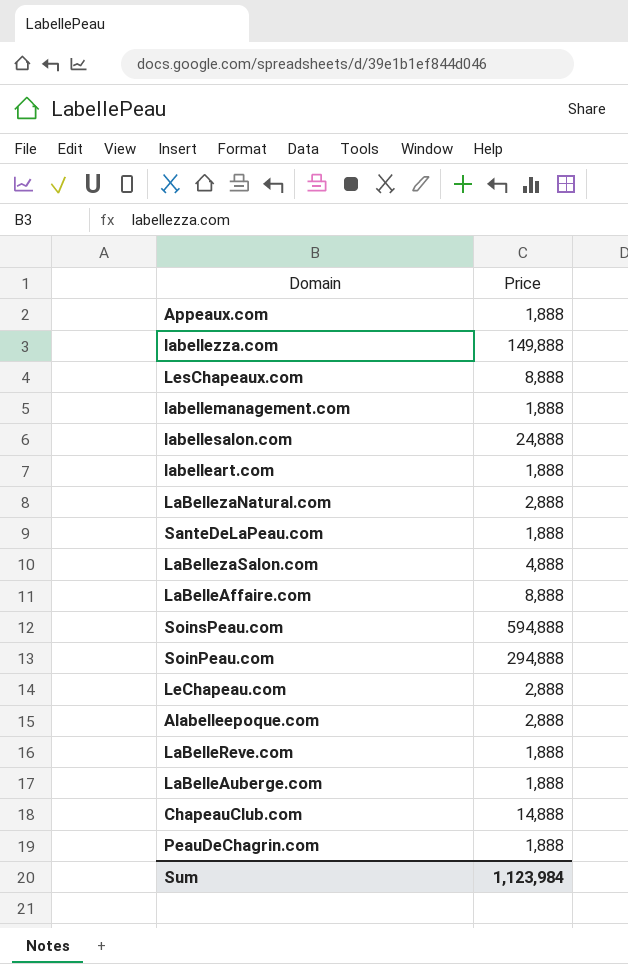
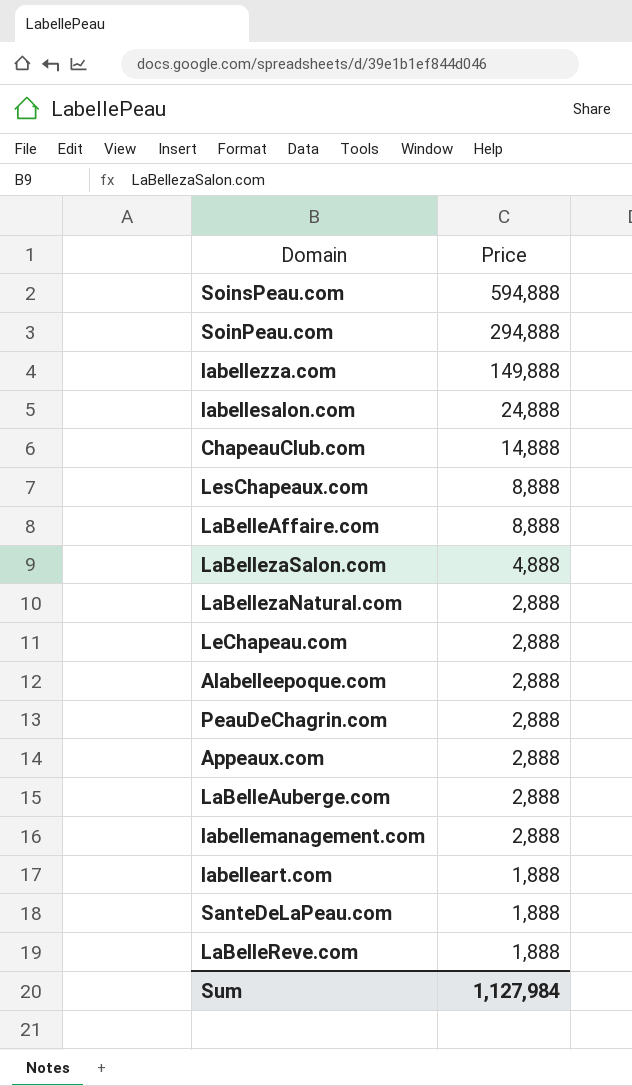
row order: none -> Price descending
PeauDeChagrin.com | Price: 1,888 -> 2,888
Appeaux.com | Price: 1,888 -> 2,888
LaBelleAuberge.com | Price: 1,888 -> 2,888
labellemanagement.com | Price: 1,888 -> 2,888
Sum | Price: 1,123,984 -> 1,127,984

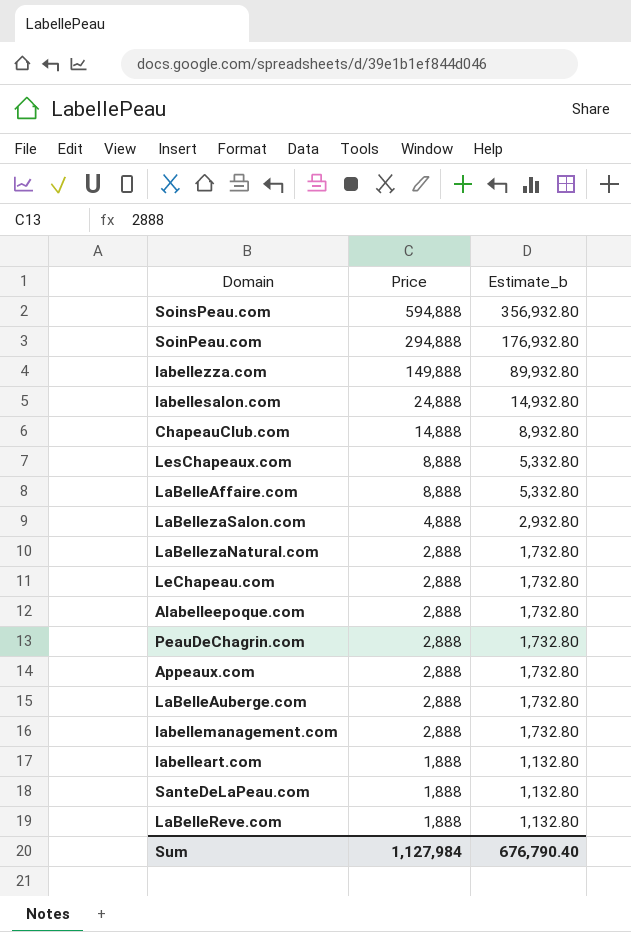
column Estimate_b | formula: none -> [Price] * 0.6

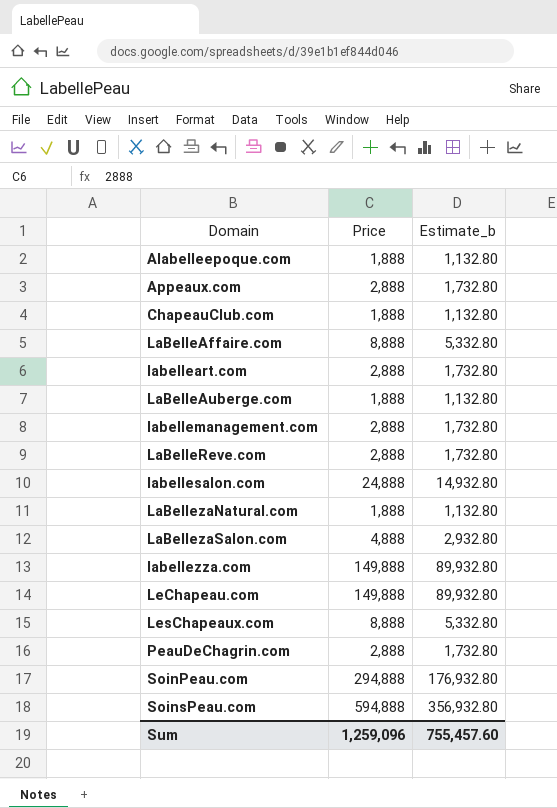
row order: Price descending -> Domain ascending
row SanteDeLaPeau.com: 1,888 | 1,132.80 -> none
Alabelleepoque.com | Price: 2,888 -> 1,888
Alabelleepoque.com | Estimate_b: 1,732.80 -> 1,132.80
ChapeauClub.com | Price: 14,888 -> 1,888
ChapeauClub.com | Estimate_b: 8,932.80 -> 1,132.80
labelleart.com | Price: 1,888 -> 2,888
labelleart.com | Estimate_b: 1,132.80 -> 1,732.80
LaBelleAuberge.com | Price: 2,888 -> 1,888
LaBelleAuberge.com | Estimate_b: 1,732.80 -> 1,132.80
LaBelleReve.com | Price: 1,888 -> 2,888
LaBelleReve.com | Estimate_b: 1,132.80 -> 1,732.80
LaBellezaNatural.com | Price: 2,888 -> 1,888
LaBellezaNatural.com | Estimate_b: 1,732.80 -> 1,132.80
LeChapeau.com | Price: 2,888 -> 149,888
LeChapeau.com | Estimate_b: 1,732.80 -> 89,932.80
Sum | Price: 1,127,984 -> 1,259,096
Sum | Estimate_b: 676,790.40 -> 755,457.60

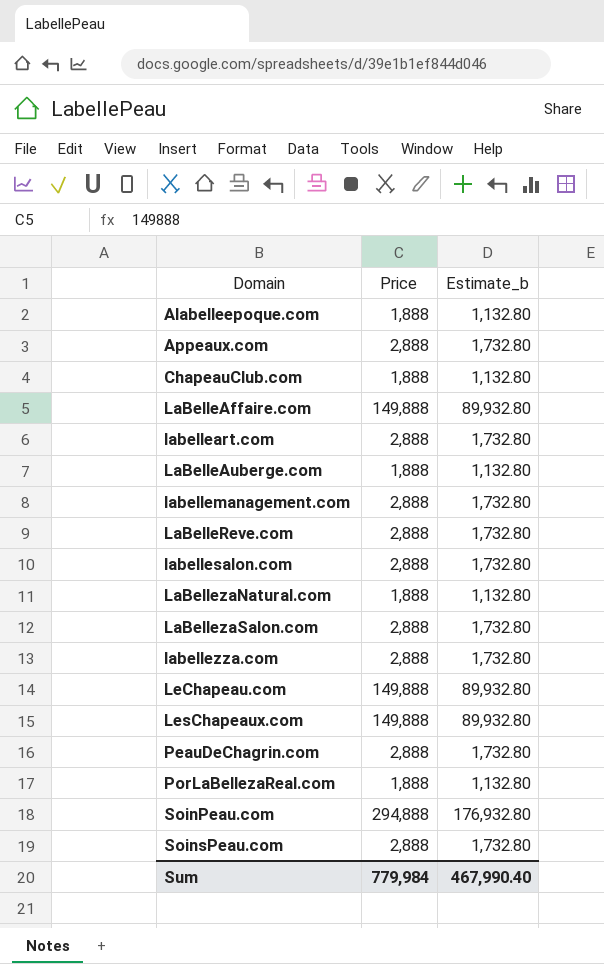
LaBelleAffaire.com | Price: 8,888 -> 149,888
LaBelleAffaire.com | Estimate_b: 5,332.80 -> 89,932.80
labellesalon.com | Price: 24,888 -> 2,888
labellesalon.com | Estimate_b: 14,932.80 -> 1,732.80
LaBellezaSalon.com | Price: 4,888 -> 2,888
LaBellezaSalon.com | Estimate_b: 2,932.80 -> 1,732.80
labellezza.com | Price: 149,888 -> 2,888
labellezza.com | Estimate_b: 89,932.80 -> 1,732.80
LesChapeaux.com | Price: 8,888 -> 149,888
LesChapeaux.com | Estimate_b: 5,332.80 -> 89,932.80
row PorLaBellezaReal.com: none -> 1,888 | 1,132.80
SoinsPeau.com | Price: 594,888 -> 2,888
SoinsPeau.com | Estimate_b: 356,932.80 -> 1,732.80
Sum | Price: 1,259,096 -> 779,984
Sum | Estimate_b: 755,457.60 -> 467,990.40

